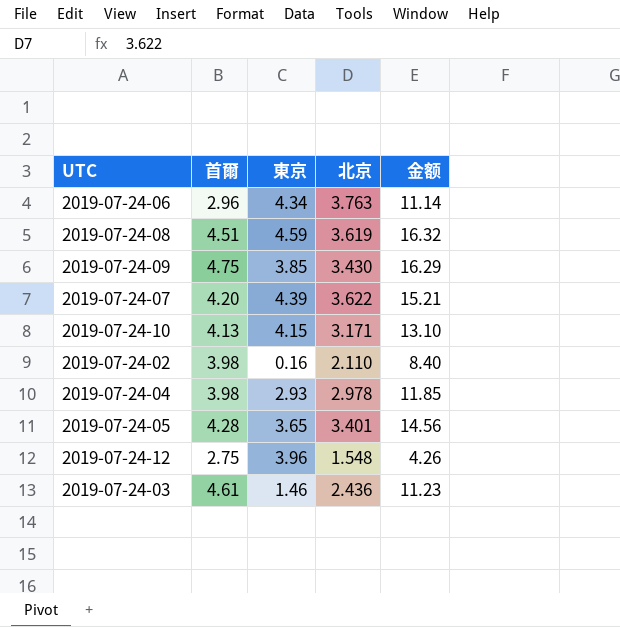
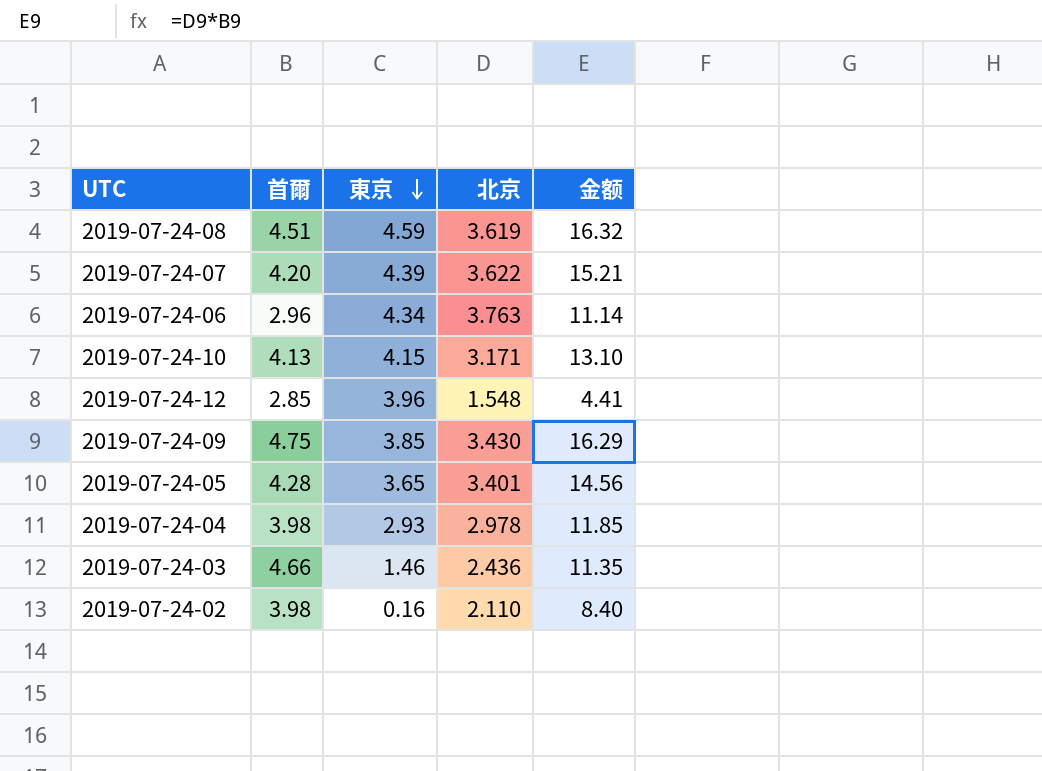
row order: none -> 東京 descending
2019-07-24-12 | 首爾: 2.75 -> 2.85
2019-07-24-12 | 金额: 4.26 -> 4.41
2019-07-24-03 | 首爾: 4.61 -> 4.66
2019-07-24-03 | 金额: 11.23 -> 11.35

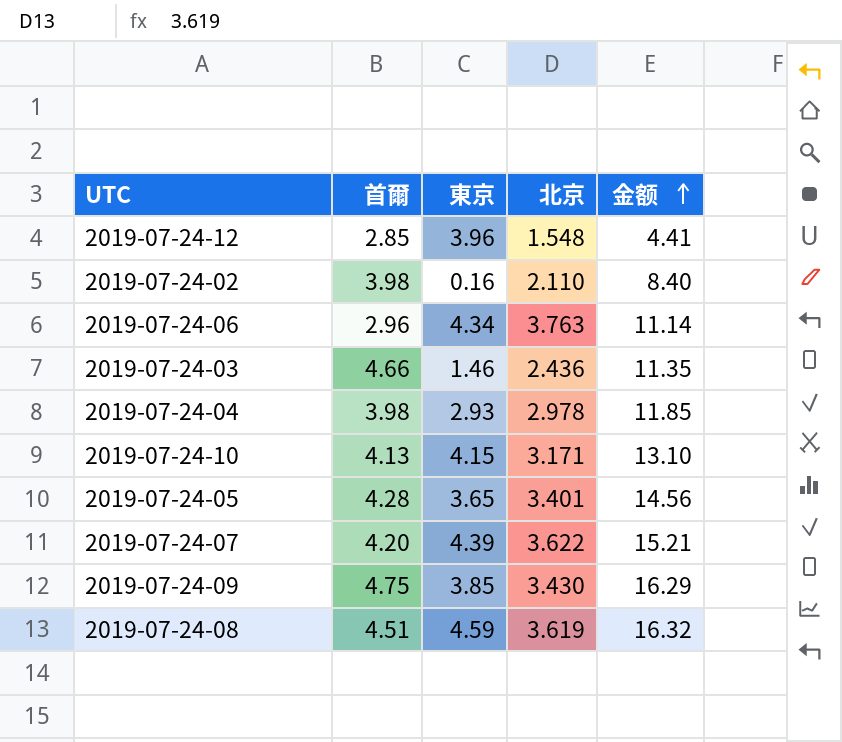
row order: 東京 descending -> 金额 ascending

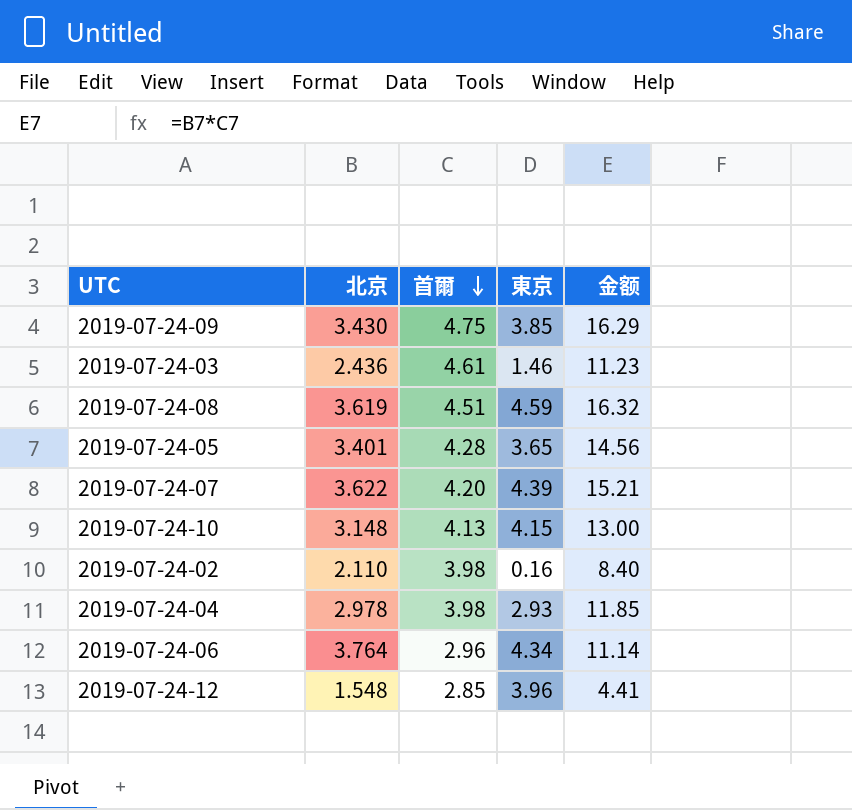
row order: 金额 ascending -> 首爾 descending
column 北京 | position: 4 -> 2
2019-07-24-03 | 首爾: 4.66 -> 4.61
2019-07-24-03 | 金额: 11.35 -> 11.23
2019-07-24-10 | 北京: 3.171 -> 3.148
2019-07-24-10 | 金额: 13.10 -> 13.00
2019-07-24-06 | 北京: 3.763 -> 3.764

